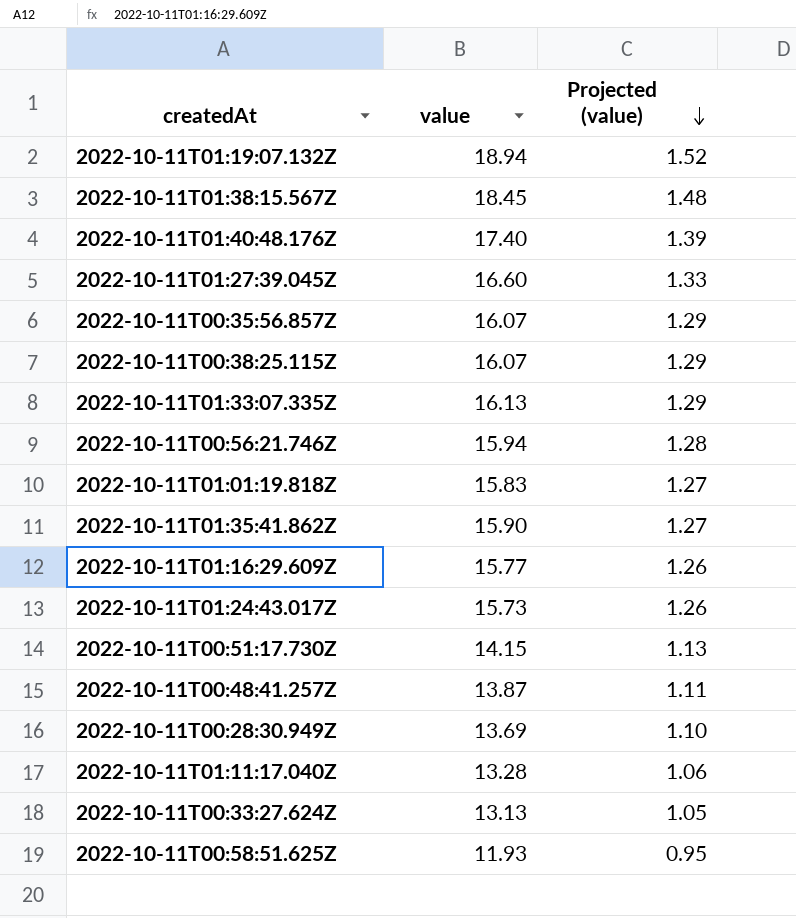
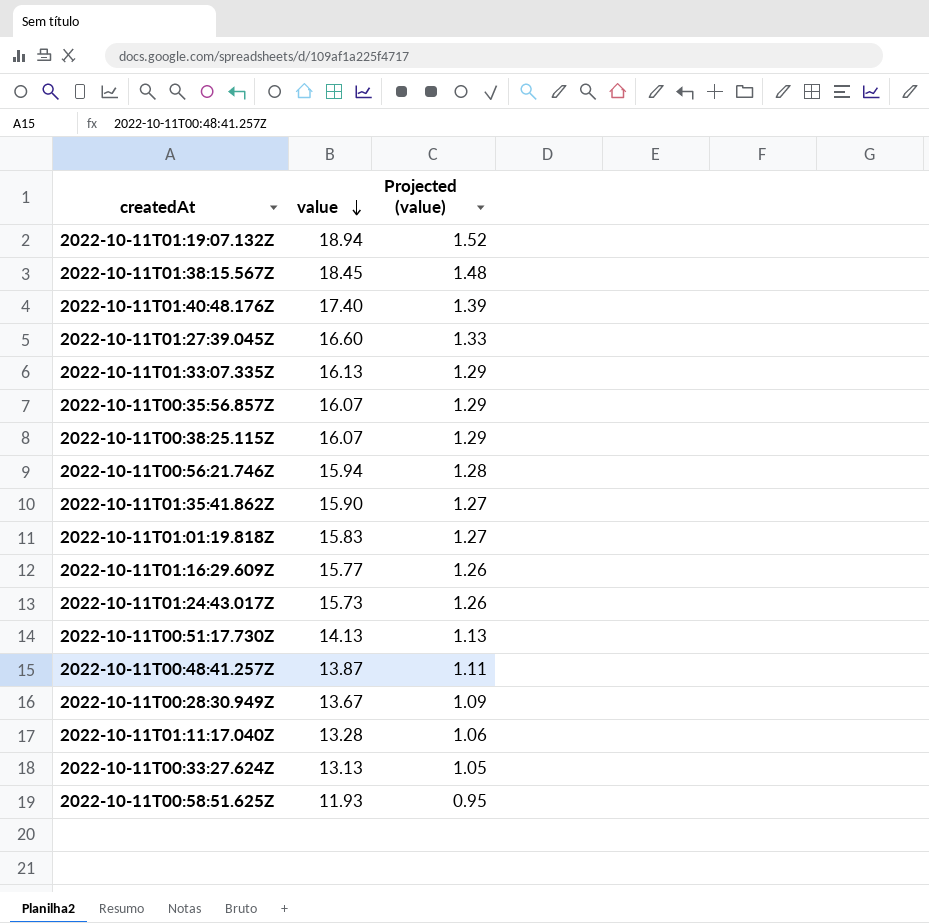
row order: Projected (value) descending -> value descending
2022-10-11T00:51:17.730Z | value: 14.15 -> 14.13
2022-10-11T00:28:30.949Z | value: 13.69 -> 13.67
2022-10-11T00:28:30.949Z | Projected (value): 1.10 -> 1.09

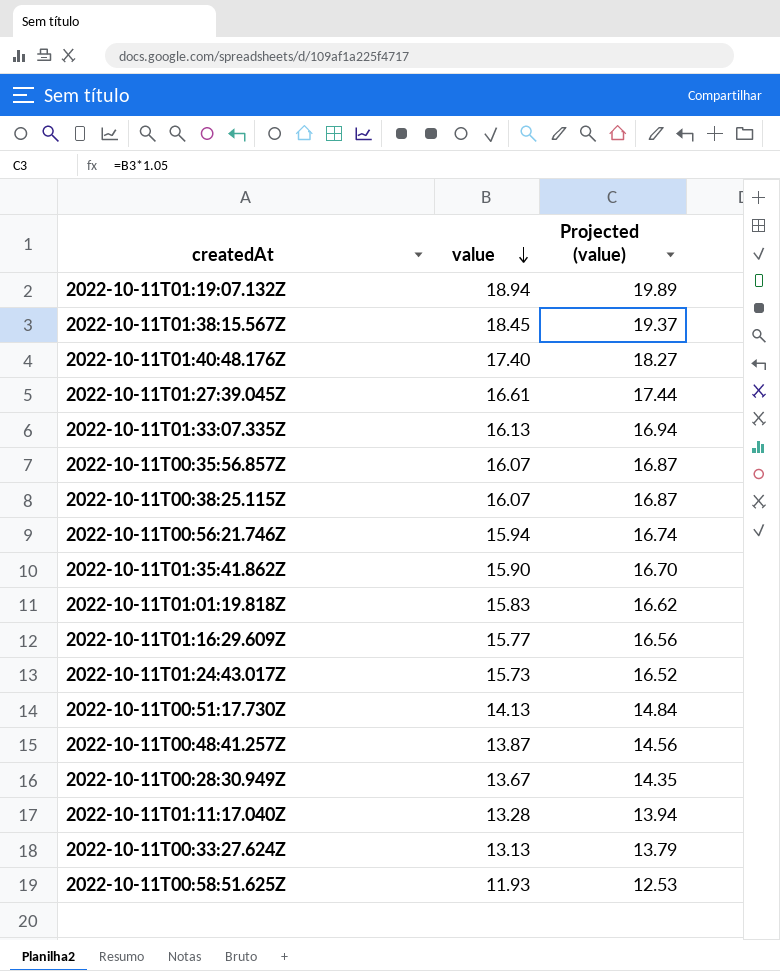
column Projected (value) | formula: [value] * 0.08 -> [value] * 1.05
2022-10-11T01:27:39.045Z | value: 16.60 -> 16.61

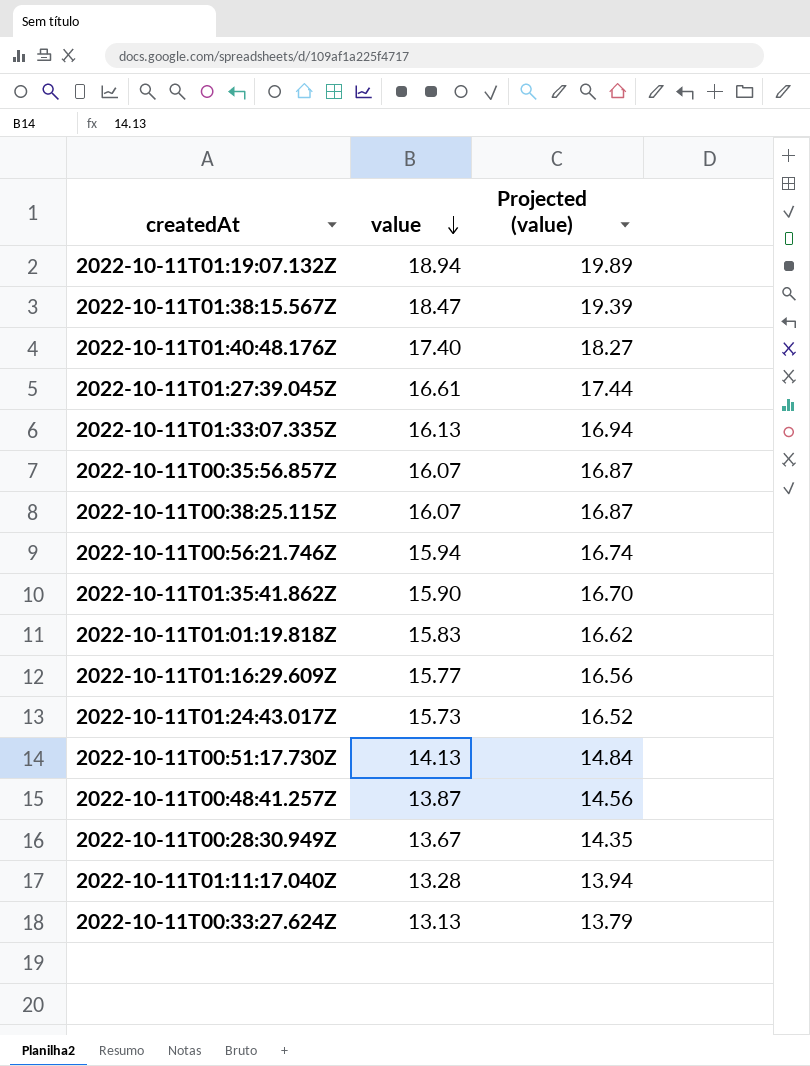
row 2022-10-11T00:58:51.625Z: 11.93 | 12.53 -> none
2022-10-11T01:38:15.567Z | value: 18.45 -> 18.47
2022-10-11T01:38:15.567Z | Projected (value): 19.37 -> 19.39

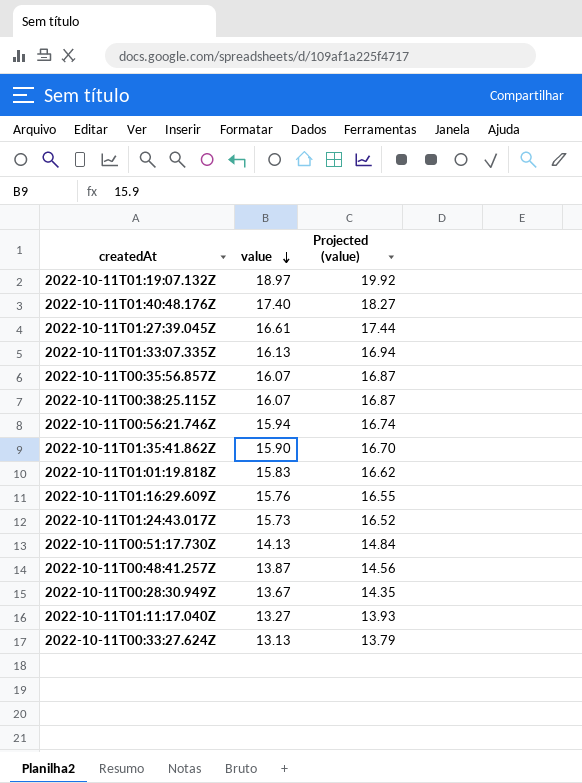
row 2022-10-11T01:38:15.567Z: 18.47 | 19.39 -> none
2022-10-11T01:19:07.132Z | value: 18.94 -> 18.97
2022-10-11T01:19:07.132Z | Projected (value): 19.89 -> 19.92
2022-10-11T01:16:29.609Z | value: 15.77 -> 15.76
2022-10-11T01:16:29.609Z | Projected (value): 16.56 -> 16.55
2022-10-11T01:11:17.040Z | value: 13.28 -> 13.27
2022-10-11T01:11:17.040Z | Projected (value): 13.94 -> 13.93

